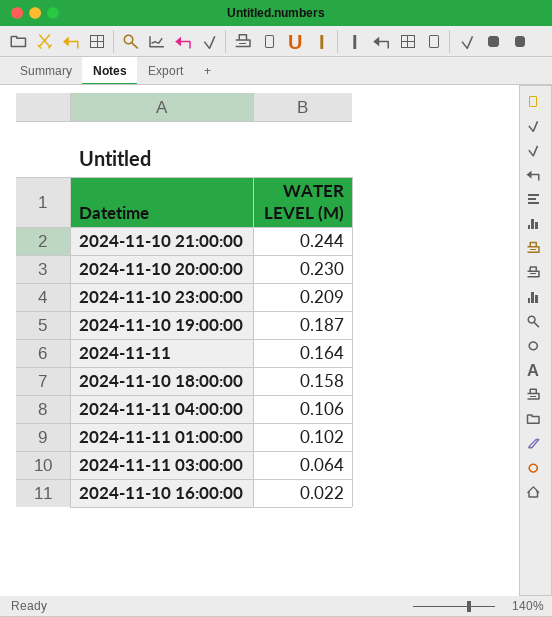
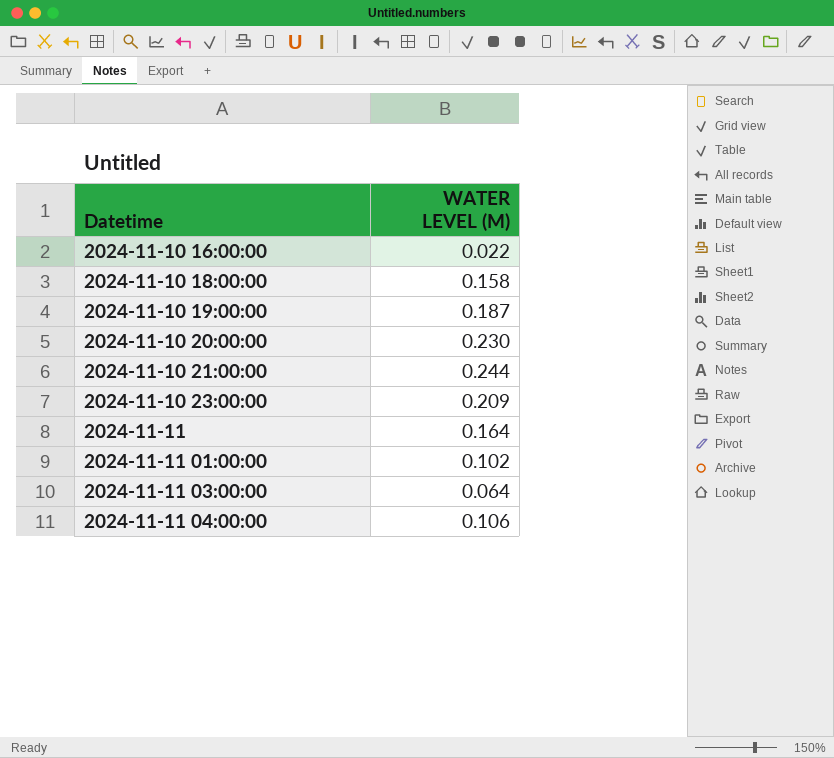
row order: WATER LEVEL (M) descending -> Datetime ascending

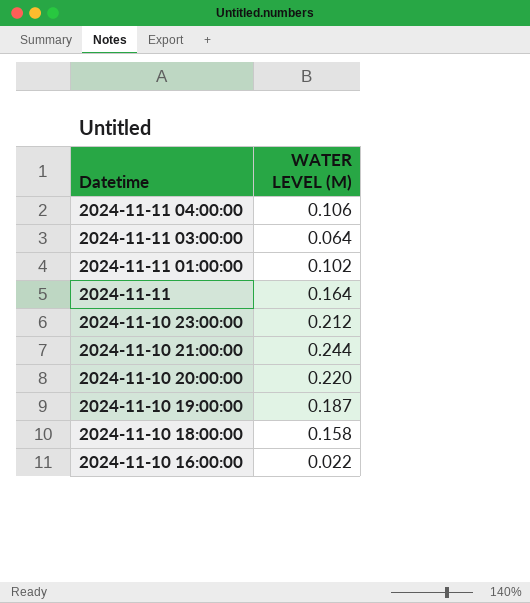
row order: Datetime ascending -> Datetime descending
2024-11-10 23:00:00 | WATER LEVEL (M): 0.209 -> 0.212
2024-11-10 20:00:00 | WATER LEVEL (M): 0.230 -> 0.220

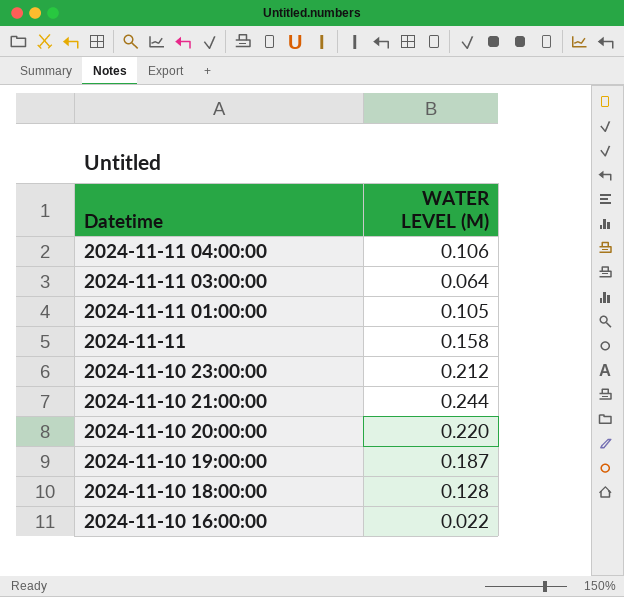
2024-11-11 01:00:00 | WATER LEVEL (M): 0.102 -> 0.105
2024-11-11 | WATER LEVEL (M): 0.164 -> 0.158
2024-11-10 18:00:00 | WATER LEVEL (M): 0.158 -> 0.128

